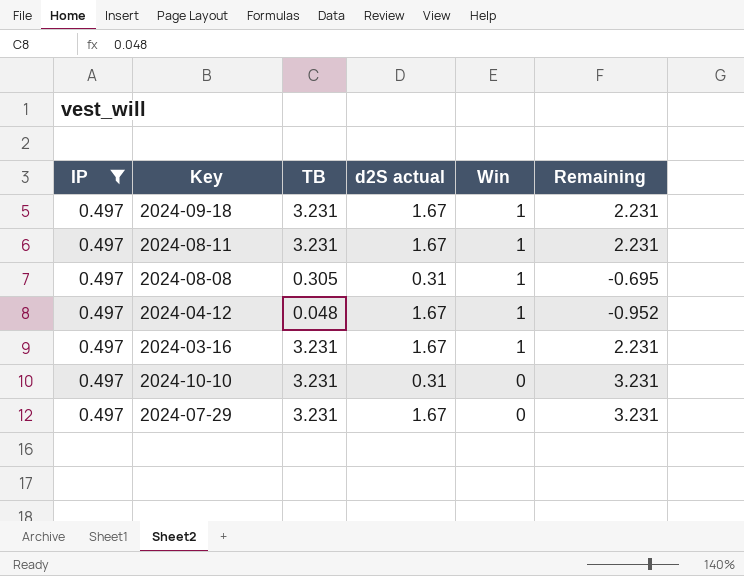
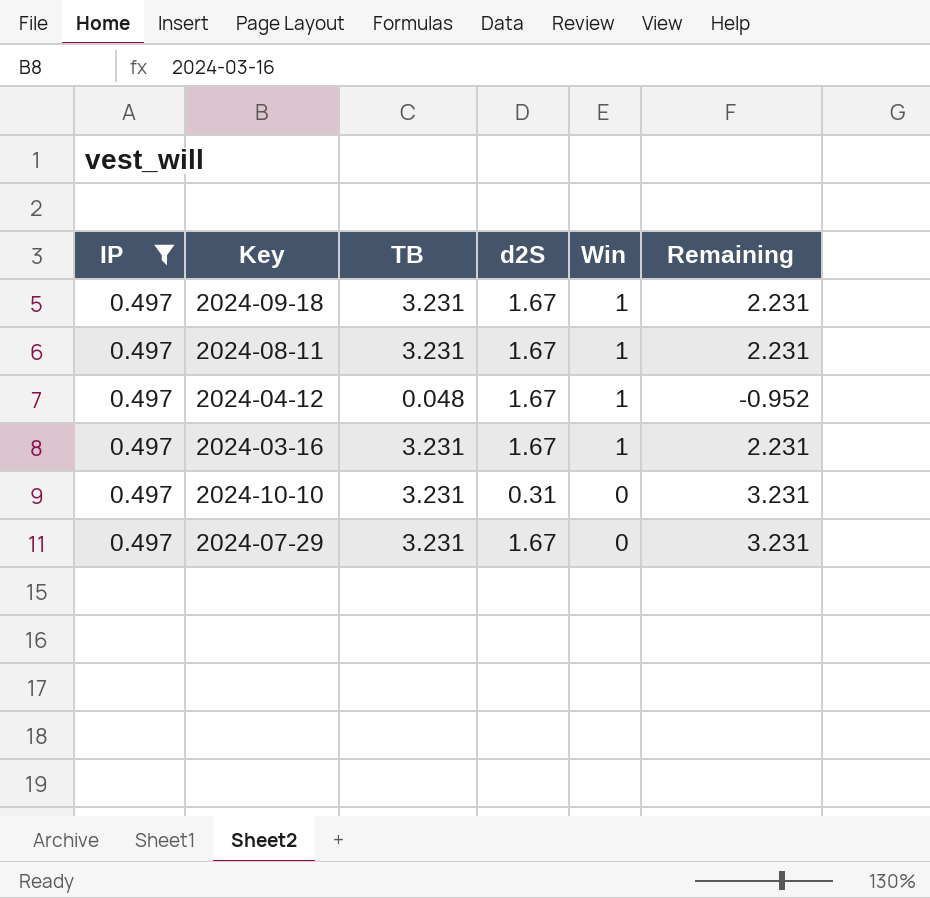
column name: d2S actual -> d2S
row 2024-08-08: 0.497 | 0.305 | 0.31 | 1 | -0.695 -> none

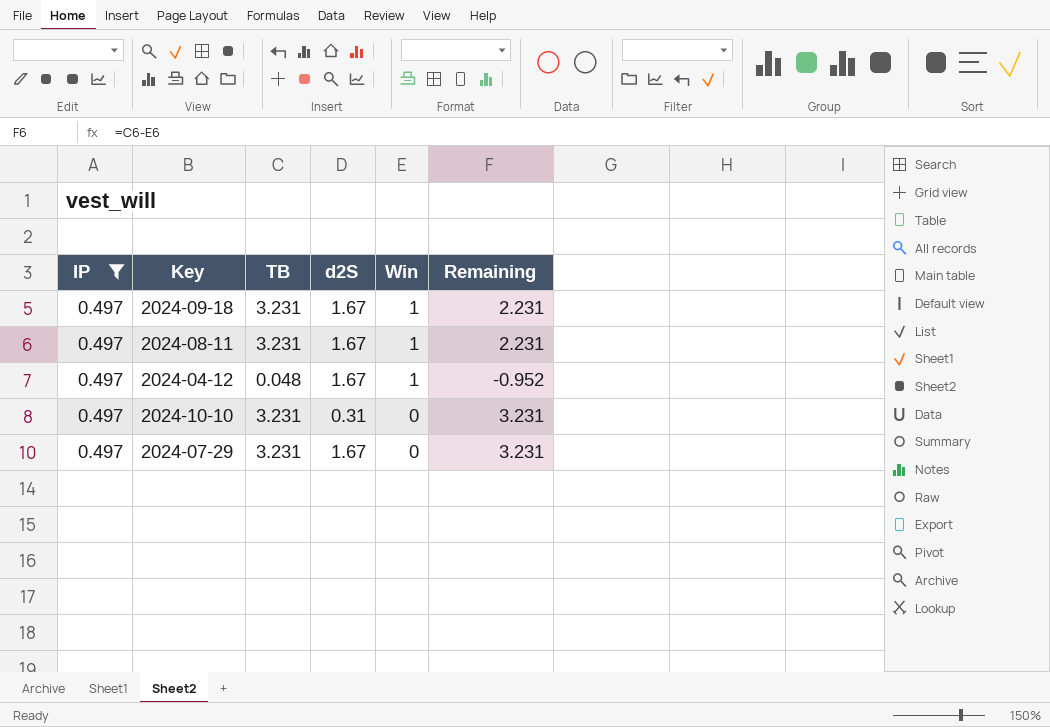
row 2024-03-16: 0.497 | 3.231 | 1.67 | 1 | 2.231 -> none

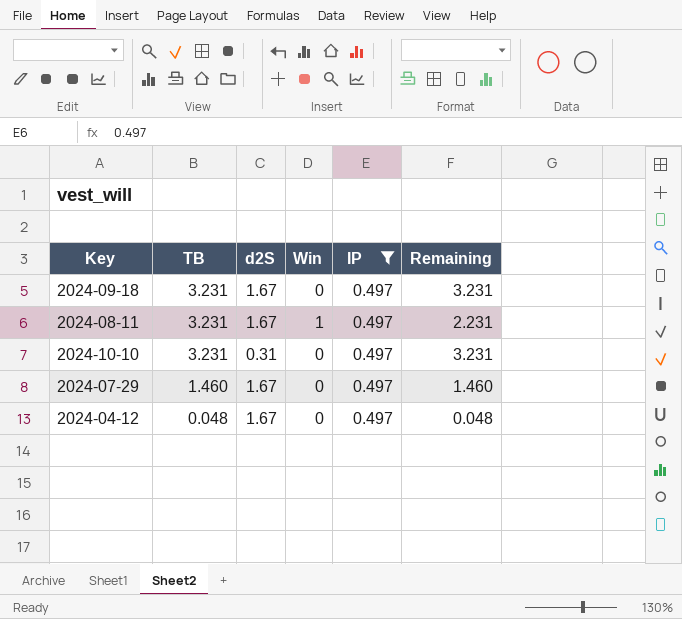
row order: Win descending -> TB descending
column IP | position: 1 -> 5
2024-09-18 | Win: 1 -> 0
2024-09-18 | Remaining: 2.231 -> 3.231
2024-07-29 | TB: 3.231 -> 1.460
2024-07-29 | Remaining: 3.231 -> 1.460
2024-04-12 | Win: 1 -> 0
2024-04-12 | Remaining: -0.952 -> 0.048

